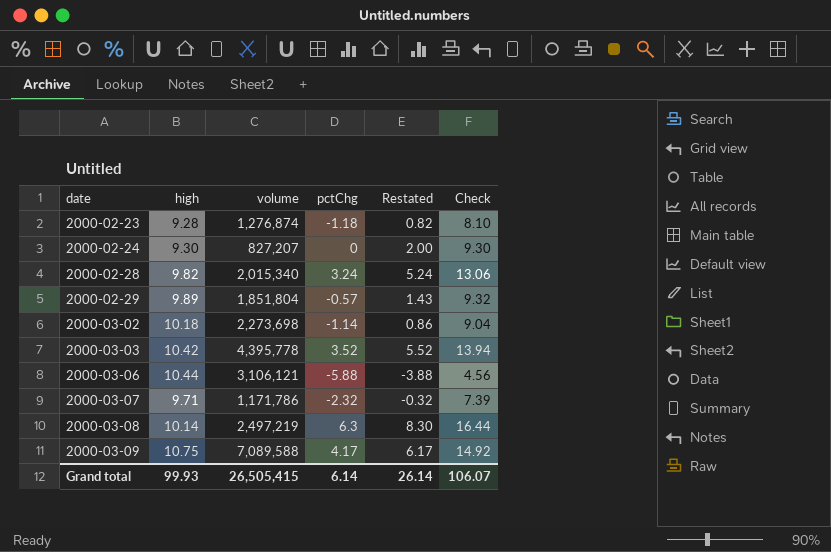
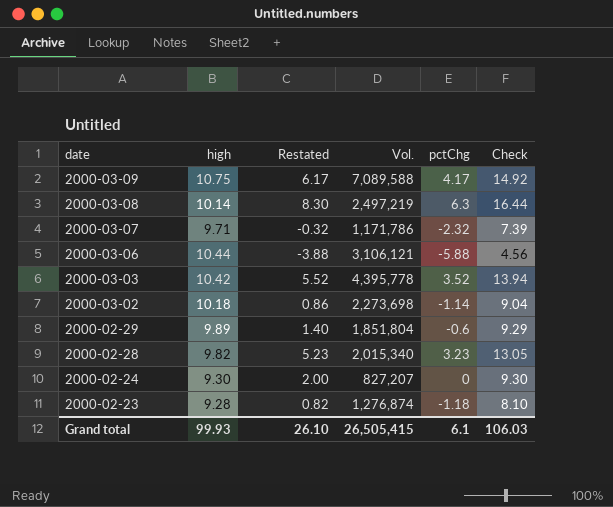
row order: date ascending -> date descending
column Restated | position: 5 -> 3
column name: volume -> Vol.
2000-02-29 | Restated: 1.43 -> 1.40
2000-02-29 | pctChg: -0.57 -> -0.6
2000-02-29 | Check: 9.32 -> 9.29
2000-02-28 | Restated: 5.24 -> 5.23
2000-02-28 | pctChg: 3.24 -> 3.23
2000-02-28 | Check: 13.06 -> 13.05
Grand total | Restated: 26.14 -> 26.10
Grand total | pctChg: 6.14 -> 6.1
Grand total | Check: 106.07 -> 106.03

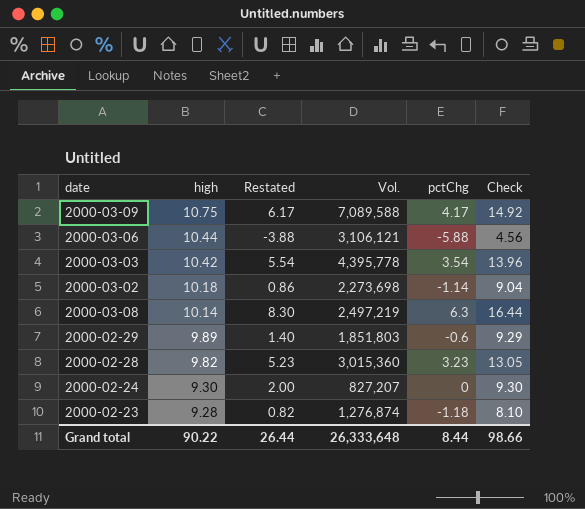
row order: date descending -> high descending
row 2000-03-07: 9.71 | -0.32 | 1,171,786 | -2.32 | 7.39 -> none
2000-03-03 | Restated: 5.52 -> 5.54
2000-03-03 | pctChg: 3.52 -> 3.54
2000-03-03 | Check: 13.94 -> 13.96
2000-02-29 | Vol.: 1,851,804 -> 1,851,803
2000-02-28 | Vol.: 2,015,340 -> 3,015,360
Grand total | high: 99.93 -> 90.22
Grand total | Restated: 26.10 -> 26.44
Grand total | Vol.: 26,505,415 -> 26,333,648
Grand total | pctChg: 6.1 -> 8.44
Grand total | Check: 106.03 -> 98.66

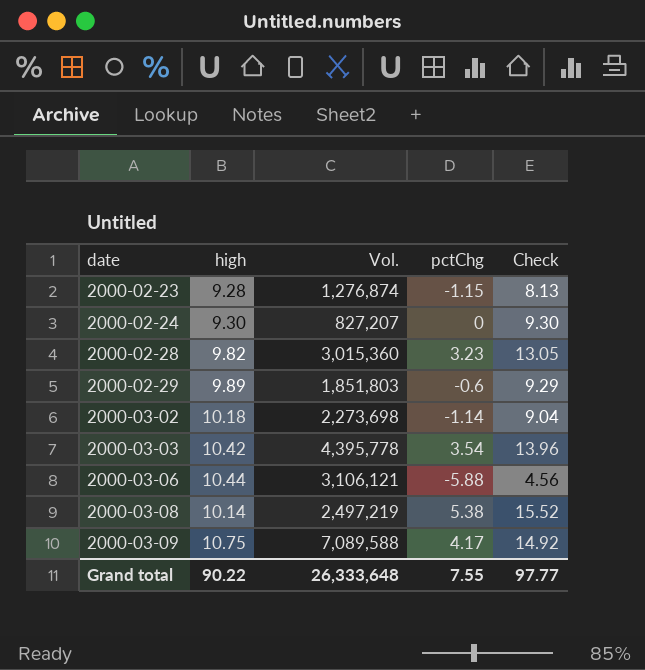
row order: high descending -> date ascending
column Restated | formula: [pctChg] + 2 -> none
2000-02-23 | pctChg: -1.18 -> -1.15
2000-02-23 | Check: 8.10 -> 8.13
2000-03-08 | pctChg: 6.3 -> 5.38
2000-03-08 | Check: 16.44 -> 15.52
Grand total | pctChg: 8.44 -> 7.55
Grand total | Check: 98.66 -> 97.77

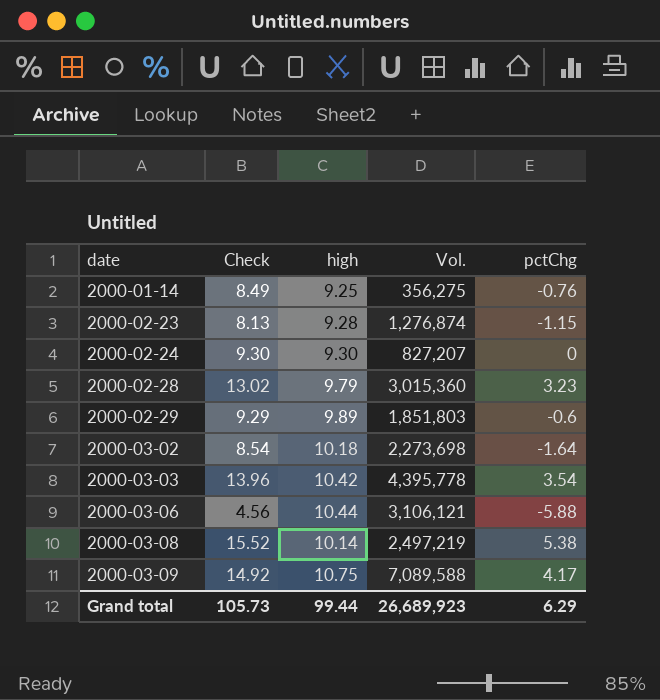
column Check | position: 5 -> 2
row 2000-01-14: none -> 8.49 | 9.25 | 356,275 | -0.76
2000-02-28 | Check: 13.05 -> 13.02
2000-02-28 | high: 9.82 -> 9.79
2000-03-02 | Check: 9.04 -> 8.54
2000-03-02 | pctChg: -1.14 -> -1.64
Grand total | Check: 97.77 -> 105.73
Grand total | high: 90.22 -> 99.44
Grand total | Vol.: 26,333,648 -> 26,689,923
Grand total | pctChg: 7.55 -> 6.29

